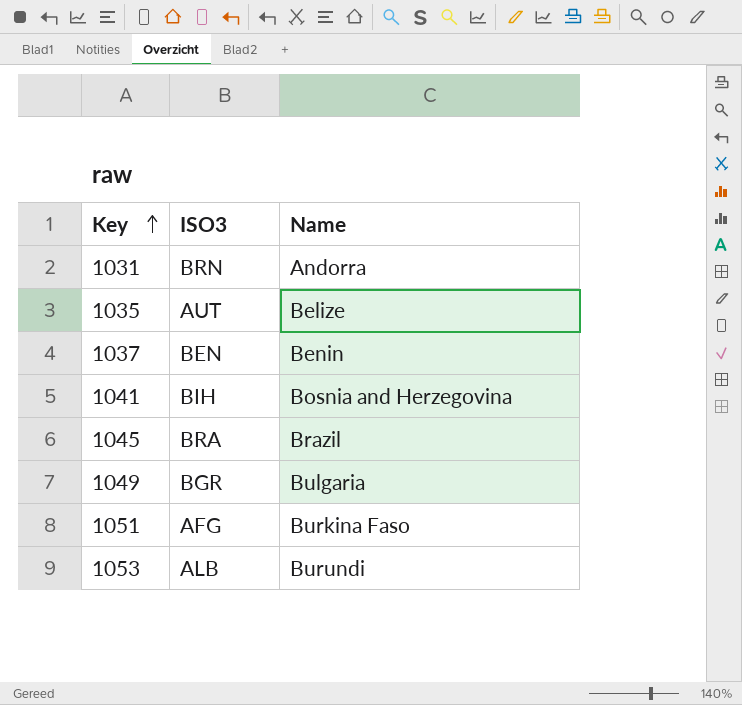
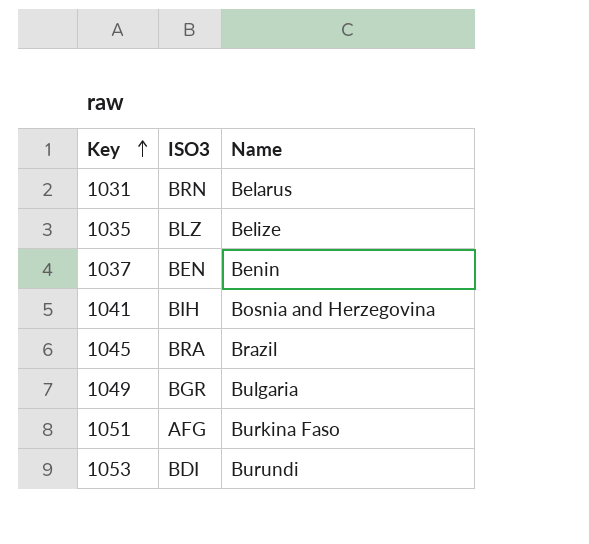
1031 | Name: Andorra -> Belarus
1035 | ISO3: AUT -> BLZ
1053 | ISO3: ALB -> BDI

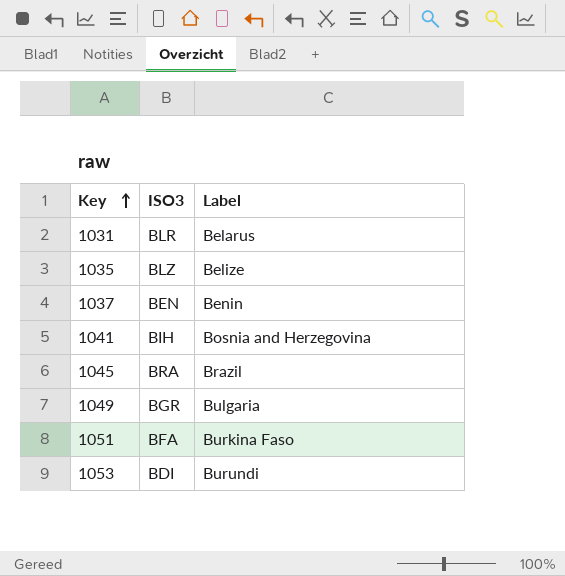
column name: Name -> Label
1031 | ISO3: BRN -> BLR
1051 | ISO3: AFG -> BFA

